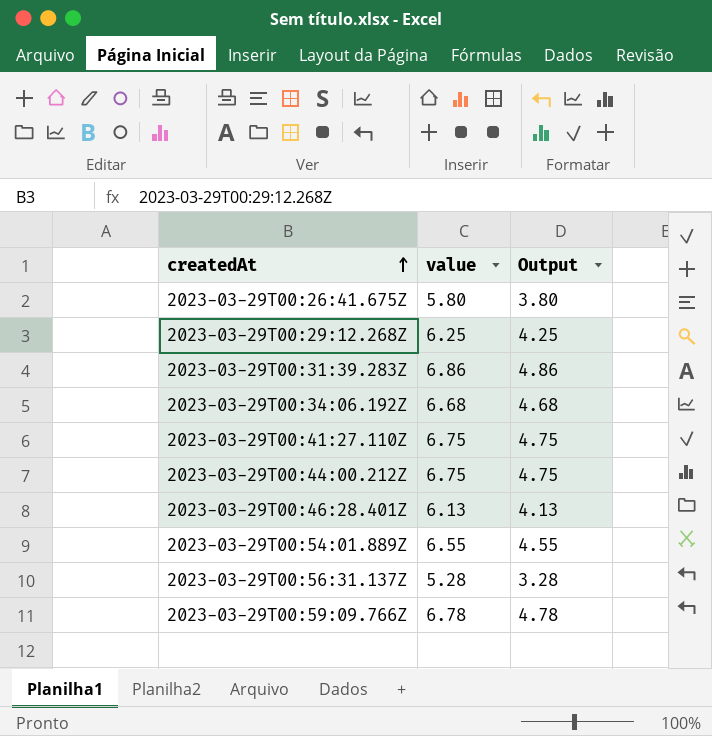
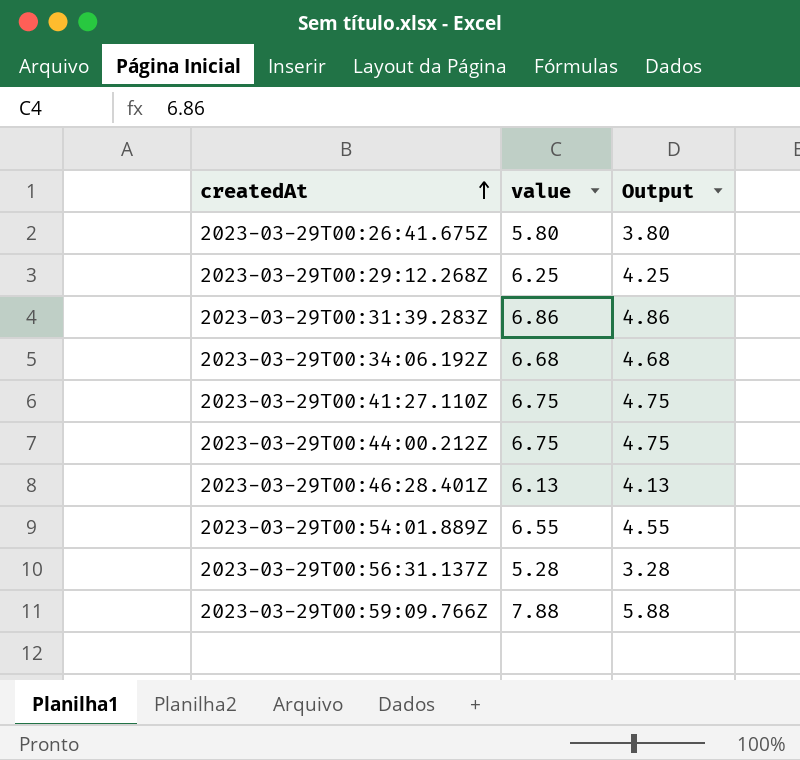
2023-03-29T00:59:09.766Z | value: 6.78 -> 7.88
2023-03-29T00:59:09.766Z | Output: 4.78 -> 5.88

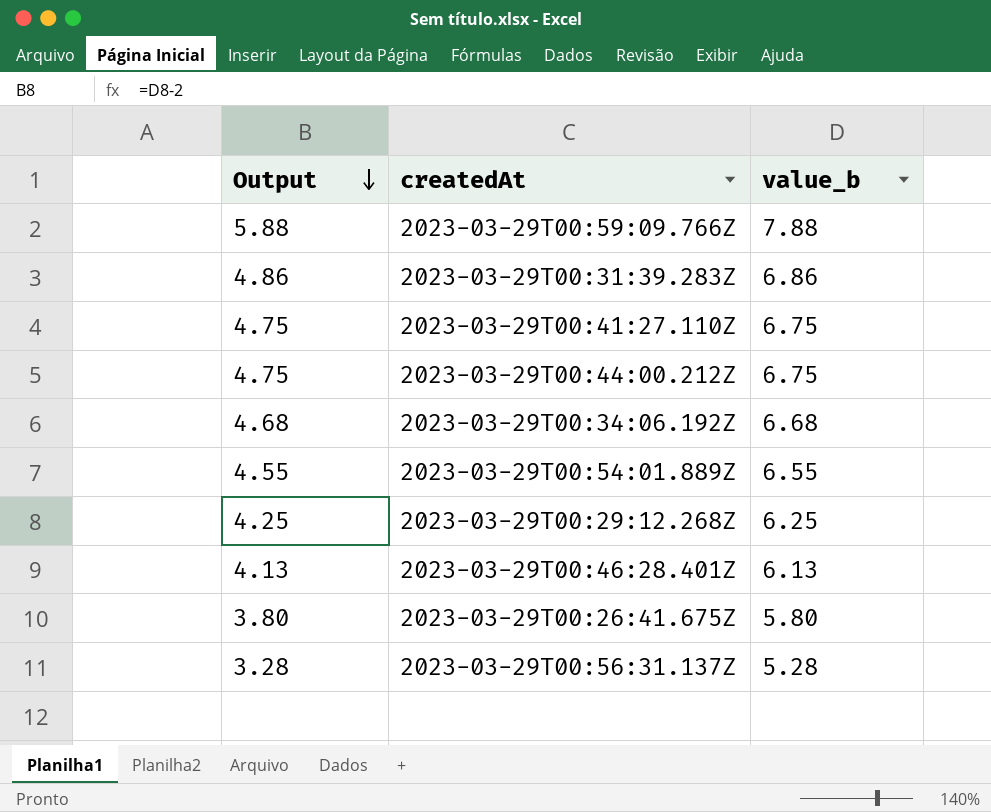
row order: createdAt ascending -> Output descending
column Output | position: 3 -> 1
column name: value -> value_b

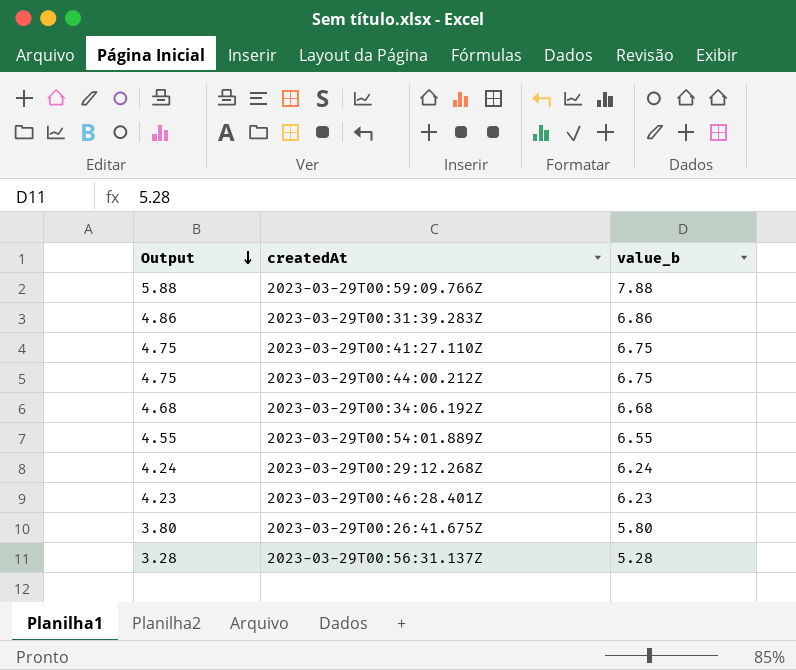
2023-03-29T00:29:12.268Z | Output: 4.25 -> 4.24
2023-03-29T00:29:12.268Z | value_b: 6.25 -> 6.24
2023-03-29T00:46:28.401Z | Output: 4.13 -> 4.23
2023-03-29T00:46:28.401Z | value_b: 6.13 -> 6.23

